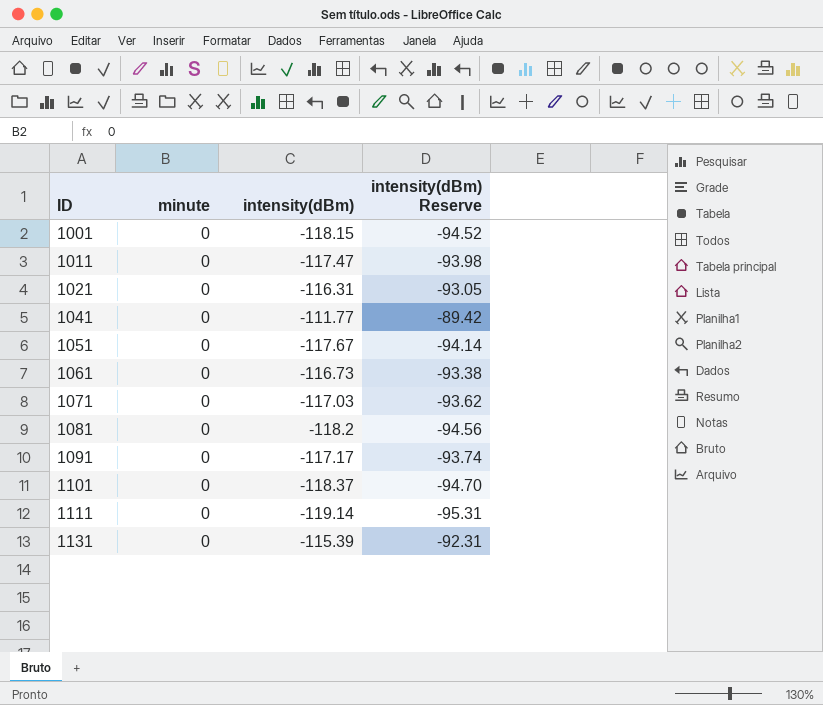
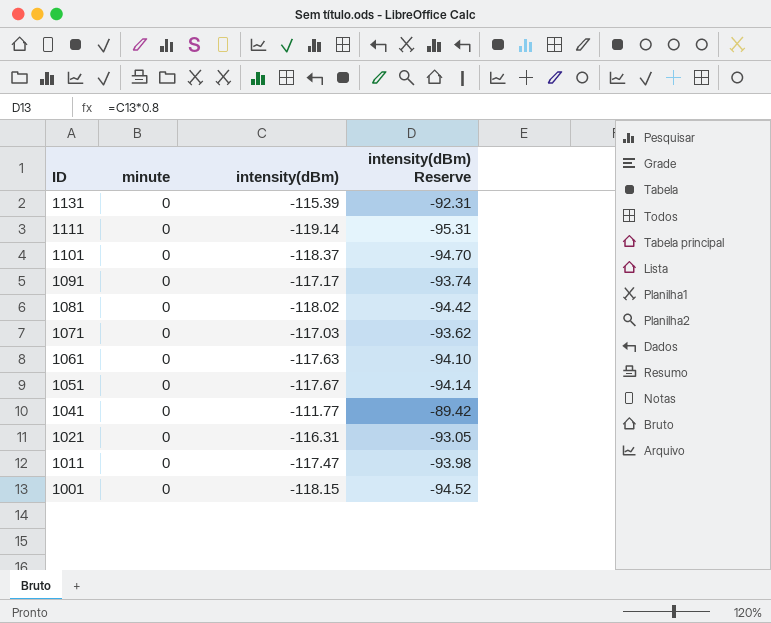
row order: ID ascending -> ID descending
1081 | intensity(dBm): -118.2 -> -118.02
1081 | intensity(dBm) Reserve: -94.56 -> -94.42
1061 | intensity(dBm): -116.73 -> -117.63
1061 | intensity(dBm) Reserve: -93.38 -> -94.10

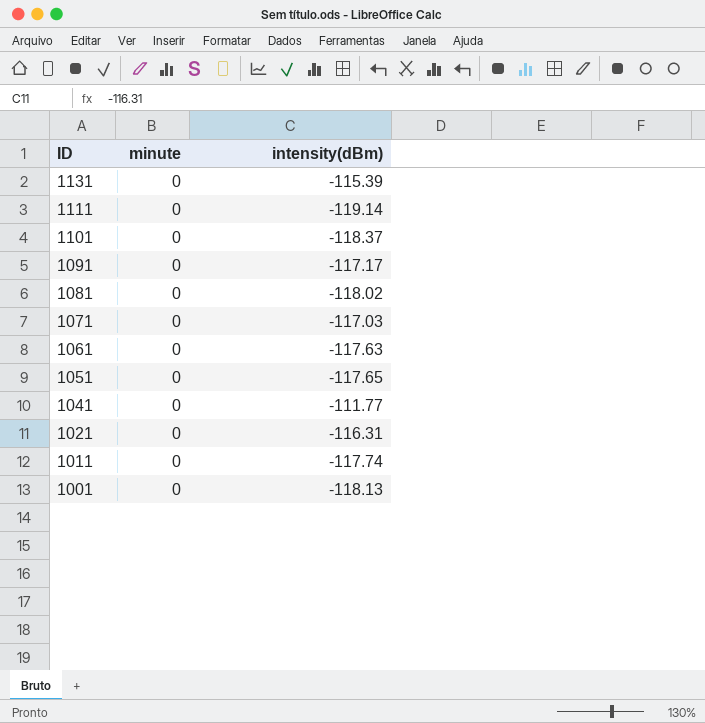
column intensity(dBm) Reserve | formula: [intensity(dBm)] * 0.8 -> none
1051 | intensity(dBm): -117.67 -> -117.65
1011 | intensity(dBm): -117.47 -> -117.74
1001 | intensity(dBm): -118.15 -> -118.13

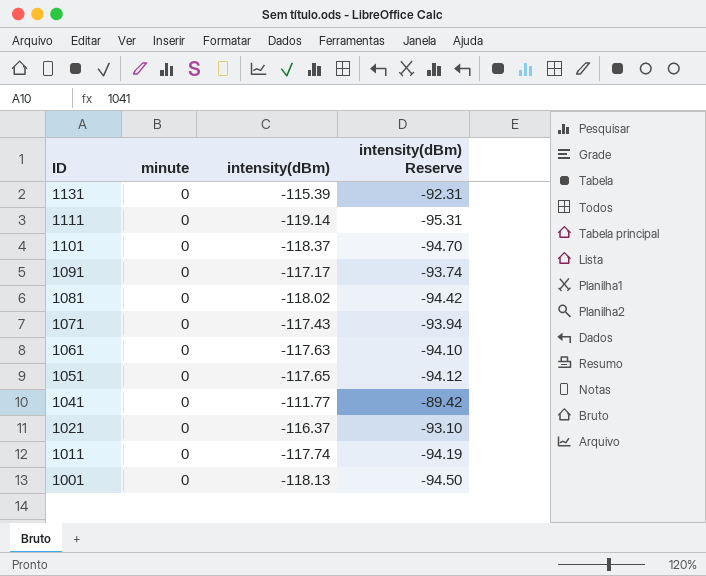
column intensity(dBm) Reserve | formula: none -> [intensity(dBm)] * 0.8
1071 | intensity(dBm): -117.03 -> -117.43
1021 | intensity(dBm): -116.31 -> -116.37

